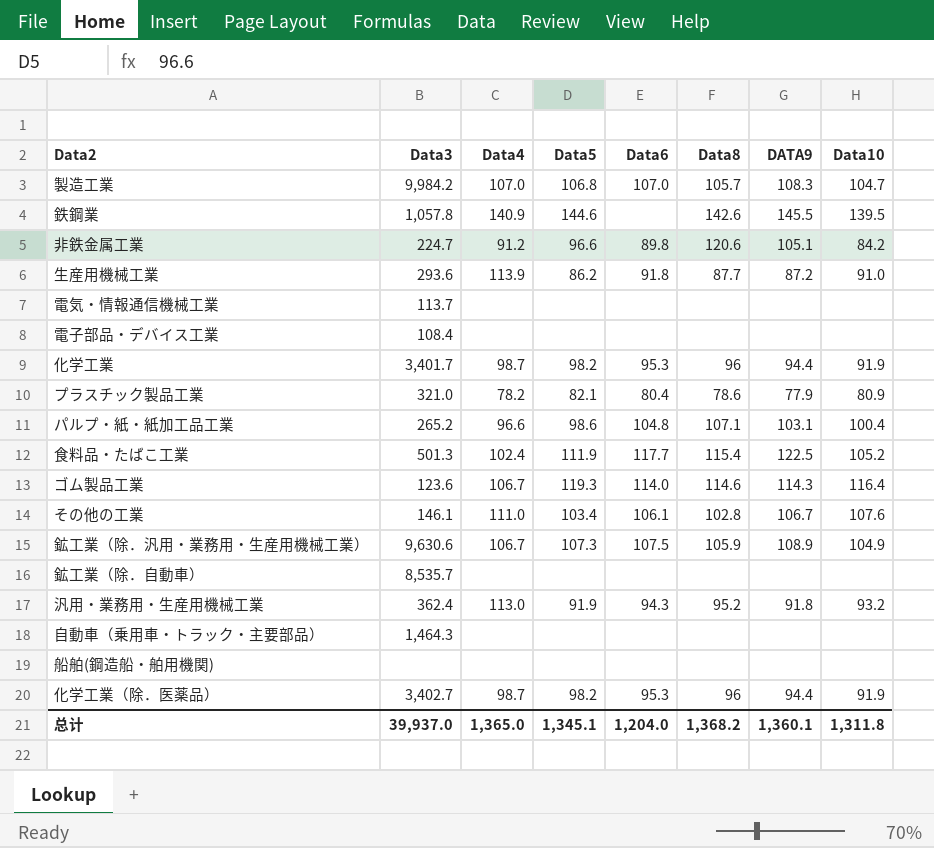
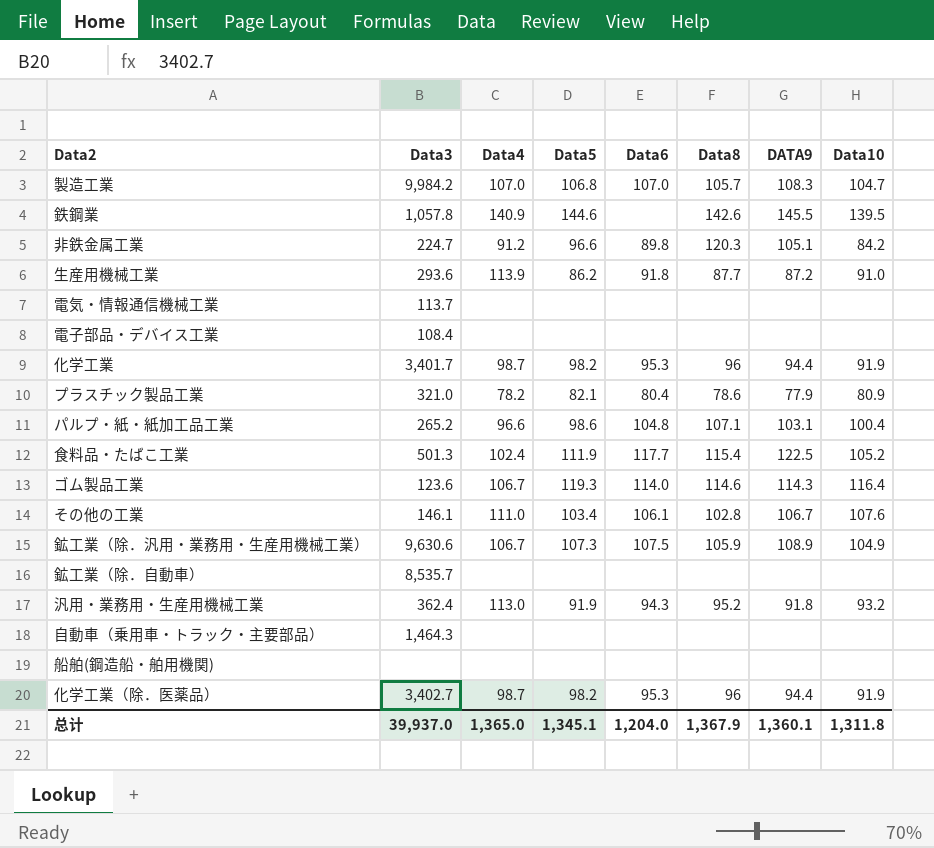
非鉄金属工業 | Data8: 120.6 -> 120.3
总计 | Data8: 1,368.2 -> 1,367.9

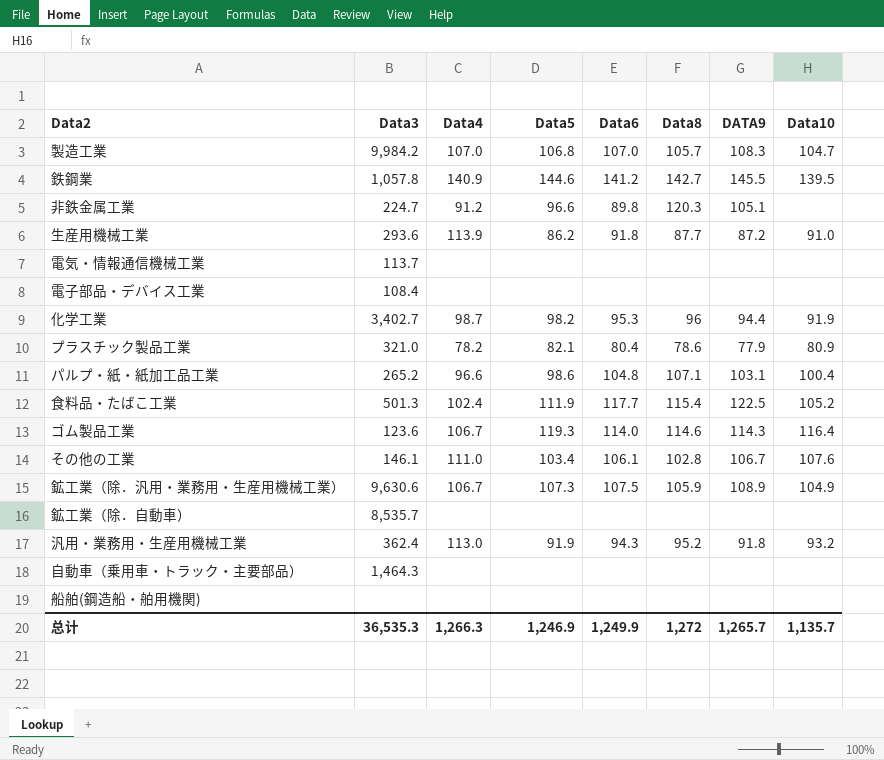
row 化学工業（除．医薬品）: 3,402.7 | 98.7 | 98.2 | 95.3 | 96 | 94.4 | 91.9 -> none
鉄鋼業 | Data6: none -> 141.2
鉄鋼業 | Data8: 142.6 -> 142.7
非鉄金属工業 | Data10: 84.2 -> none
化学工業 | Data3: 3,401.7 -> 3,402.7
总计 | Data3: 39,937.0 -> 36,535.3
总计 | Data4: 1,365.0 -> 1,266.3
总计 | Data5: 1,345.1 -> 1,246.9
总计 | Data6: 1,204.0 -> 1,249.9
总计 | Data8: 1,367.9 -> 1,272
总计 | DATA9: 1,360.1 -> 1,265.7
总计 | Data10: 1,311.8 -> 1,135.7

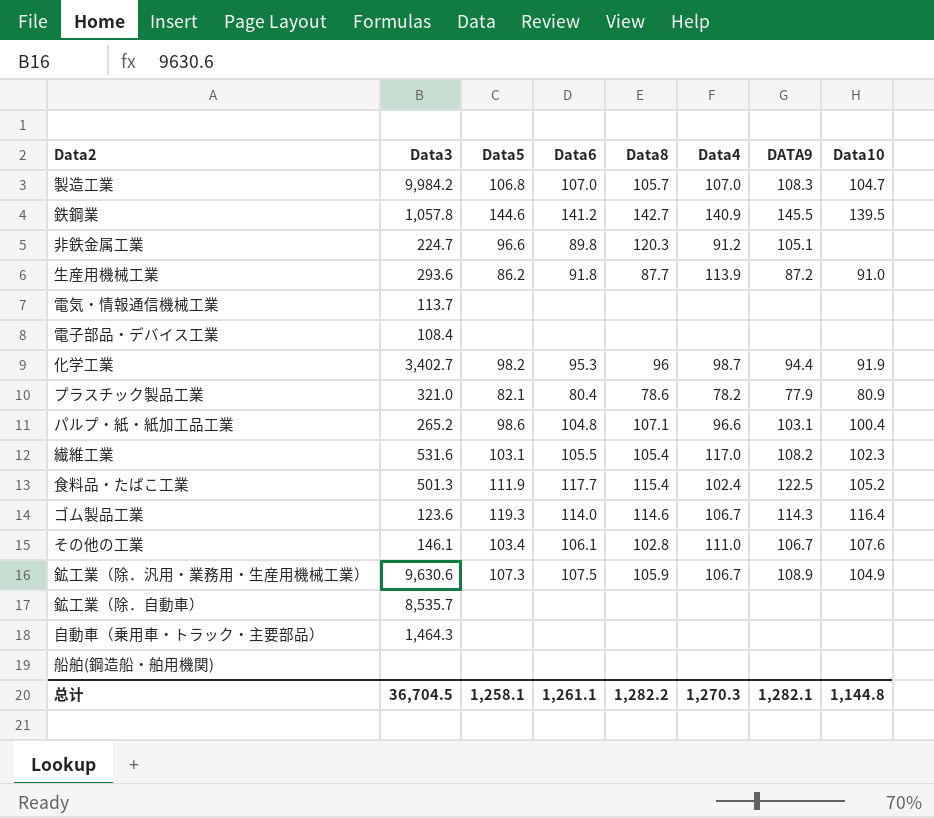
column Data4 | position: 3 -> 6
row 汎用・業務用・生産用機械工業: 362.4 | 113.0 | 91.9 | 94.3 | 95.2 | 91.8 | 93.2 -> none
row 繊維工業: none -> 531.6 | 103.1 | 105.5 | 105.4 | 117.0 | 108.2 | 102.3
总计 | Data3: 36,535.3 -> 36,704.5
总计 | Data5: 1,246.9 -> 1,258.1
总计 | Data6: 1,249.9 -> 1,261.1
总计 | Data8: 1,272 -> 1,282.2
总计 | Data4: 1,266.3 -> 1,270.3
总计 | DATA9: 1,265.7 -> 1,282.1
总计 | Data10: 1,135.7 -> 1,144.8

